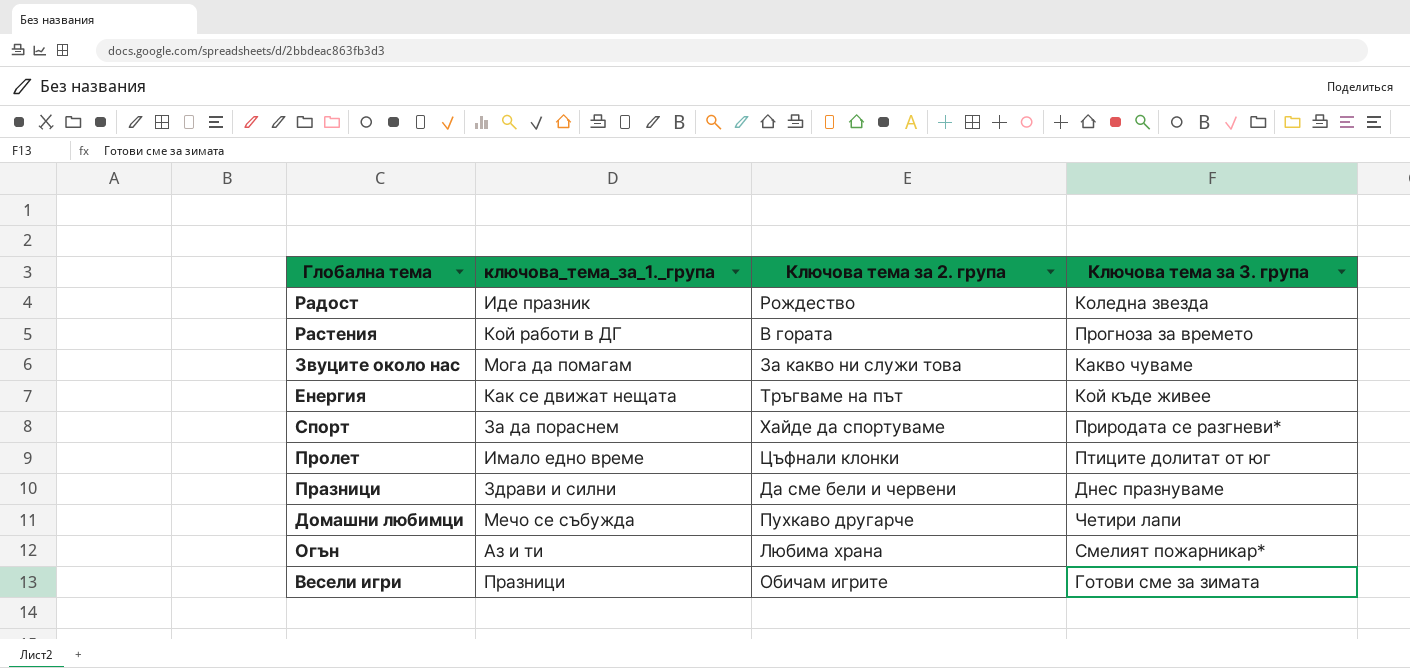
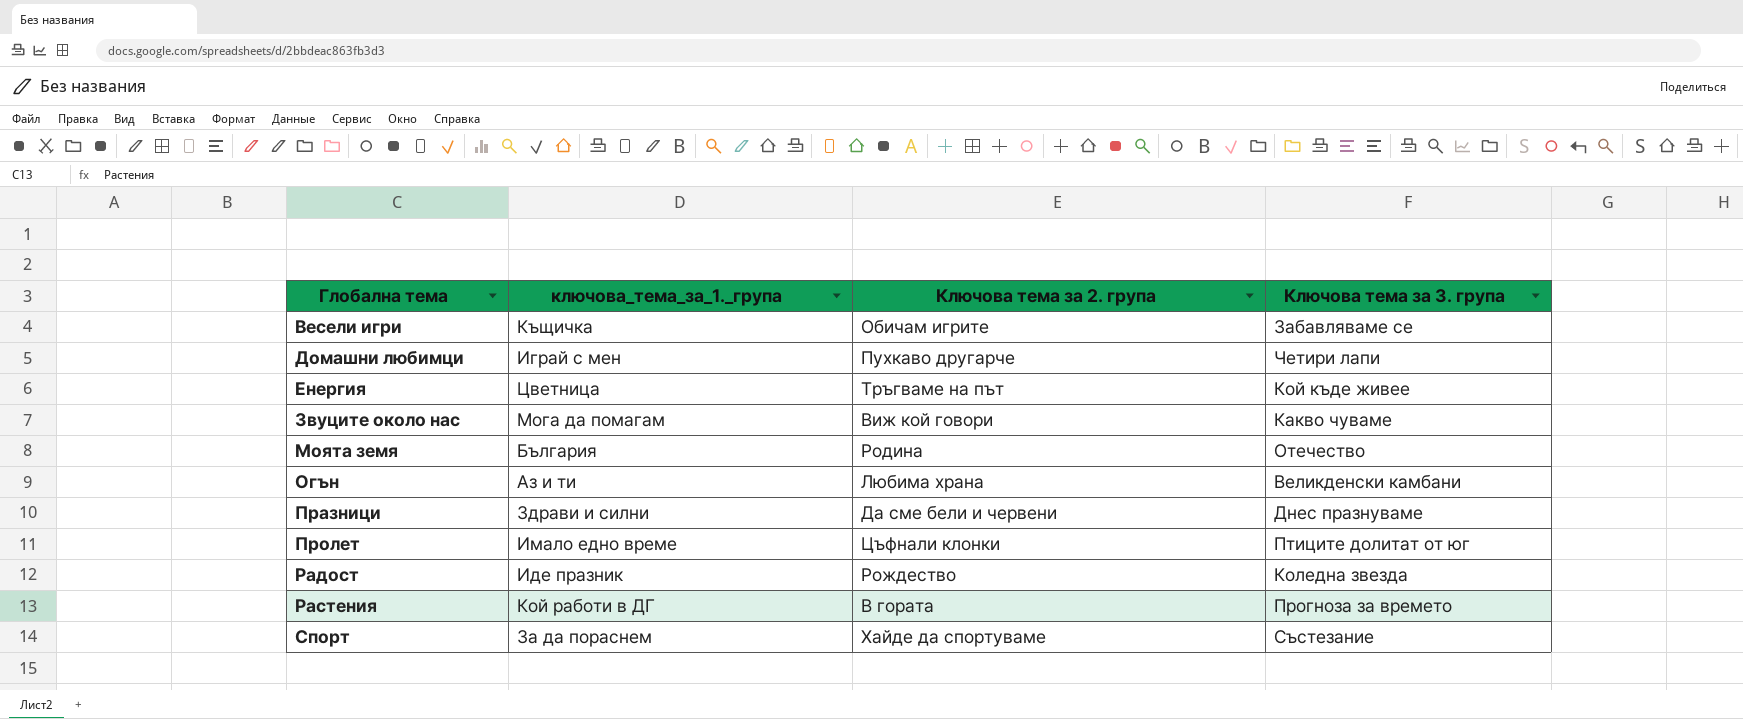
row order: none -> Глобална тема ascending
Весели игри | ключова_тема_за_1._група: Празници -> Къщичка
Весели игри | Ключова тема за 3. група: Готови сме за зимата -> Забавляваме се
Домашни любимци | ключова_тема_за_1._група: Мечо се събужда -> Играй с мен
Енергия | ключова_тема_за_1._група: Как се движат нещата -> Цветница
Звуците около нас | Ключова тема за 2. група: За какво ни служи това -> Виж кой говори
row Моята земя: none -> България | Родина | Отечество
Огън | Ключова тема за 3. група: Смелият пожарникар* -> Великденски камбани
Спорт | Ключова тема за 3. група: Природата се разгневи* -> Състезание

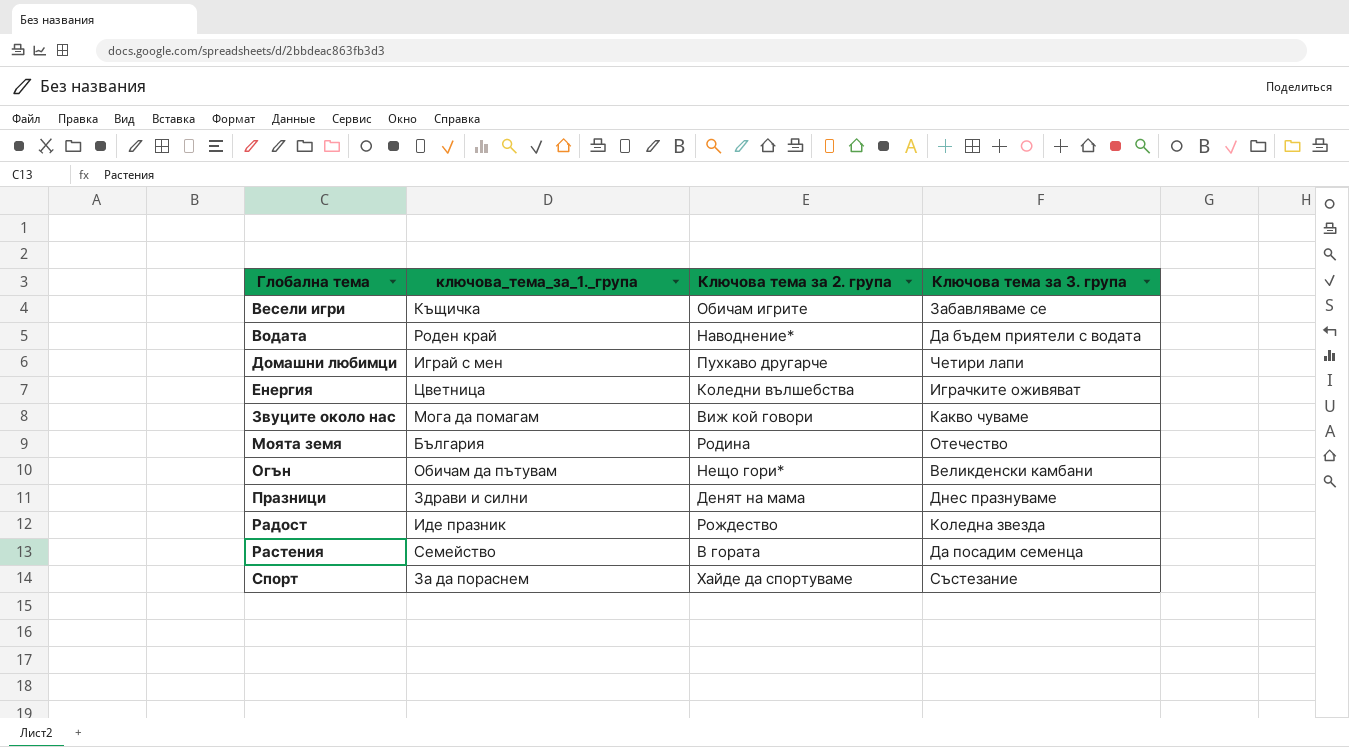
row Пролет: Имало едно време | Цъфнали клонки | Птиците долитат от юг -> none
row Водата: none -> Роден край | Наводнение* | Да бъдем приятели с водата
Енергия | Ключова тема за 2. група: Тръгваме на път -> Коледни вълшебства
Енергия | Ключова тема за 3. група: Кой къде живее -> Играчките оживяват
Огън | ключова_тема_за_1._група: Аз и ти -> Обичам да пътувам
Огън | Ключова тема за 2. група: Любима храна -> Нещо гори*
Празници | Ключова тема за 2. група: Да сме бели и червени -> Денят на мама
Растения | ключова_тема_за_1._група: Кой работи в ДГ -> Семейство
Растения | Ключова тема за 3. група: Прогноза за времето -> Да посадим семенца

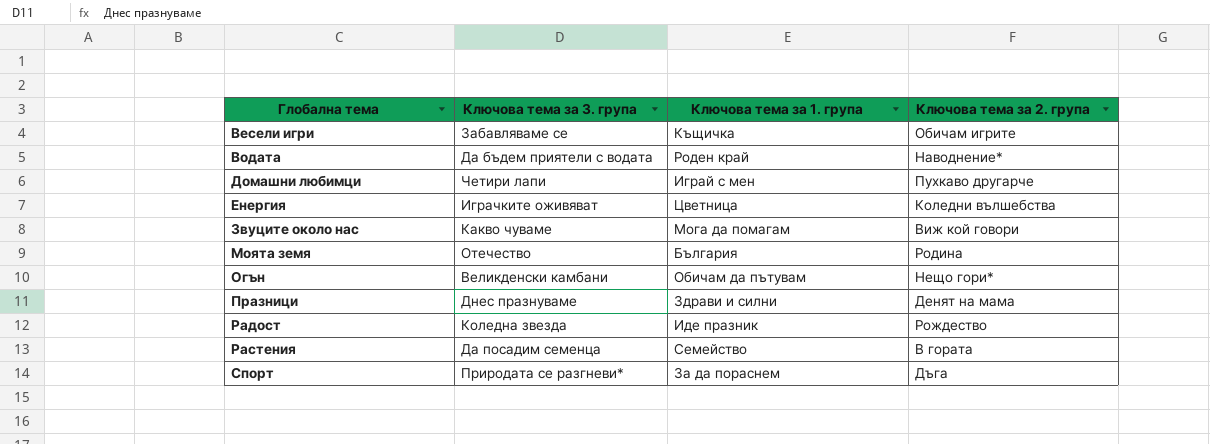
column Ключова тема за 3. група | position: 4 -> 2
column name: ключова_тема_за_1._група -> Ключова тема за 1. група
Спорт | Ключова тема за 3. група: Състезание -> Природата се разгневи*
Спорт | Ключова тема за 2. група: Хайде да спортуваме -> Дъга

